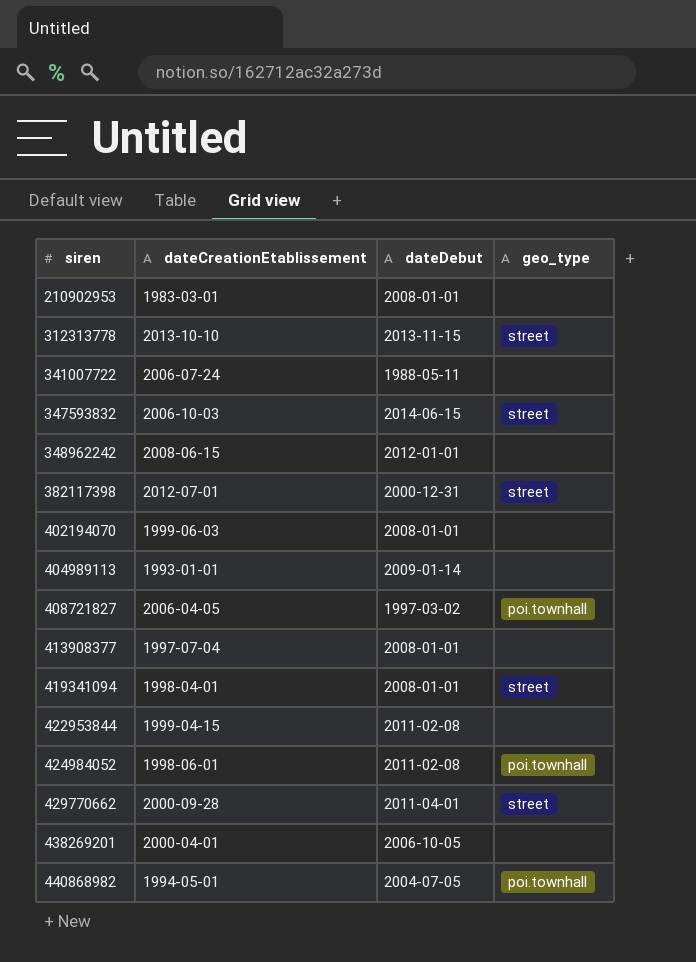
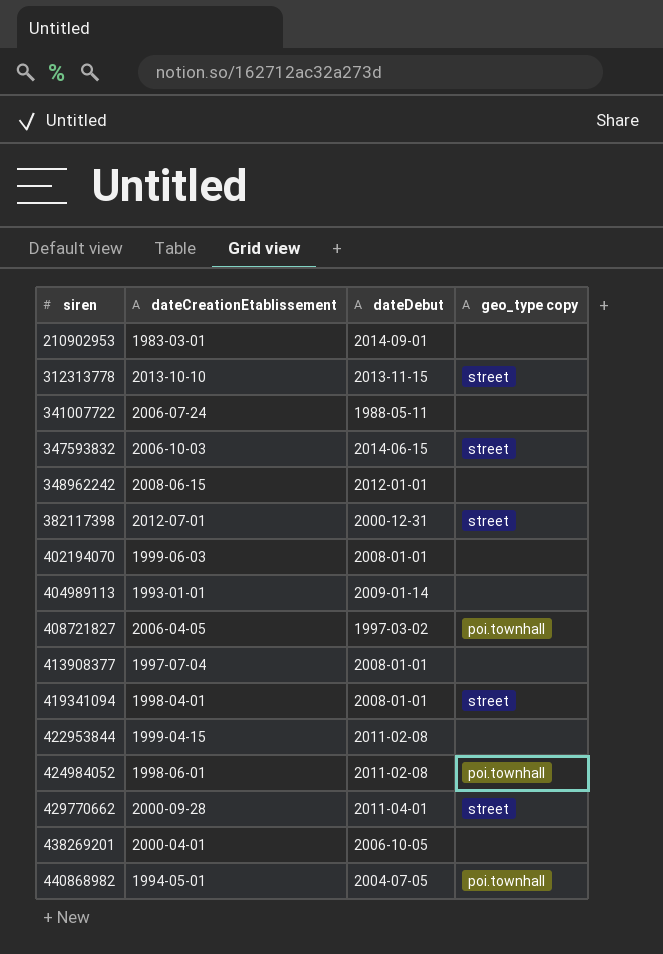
column name: geo_type -> geo_type copy
210902953 | dateDebut: 2008-01-01 -> 2014-09-01

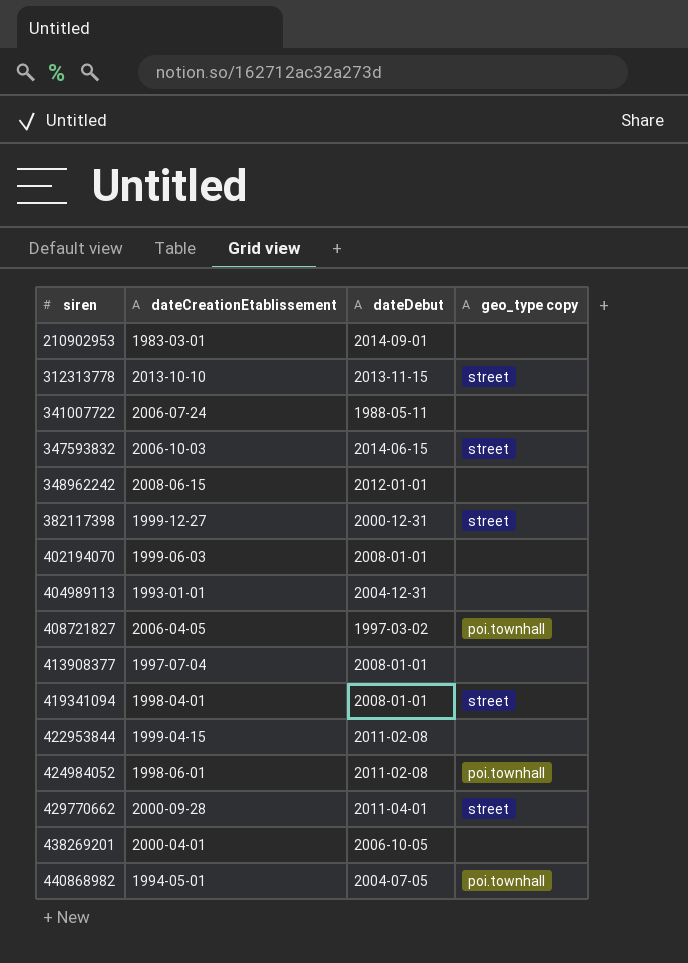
382117398 | dateCreationEtablissement: 2012-07-01 -> 1999-12-27
404989113 | dateDebut: 2009-01-14 -> 2004-12-31

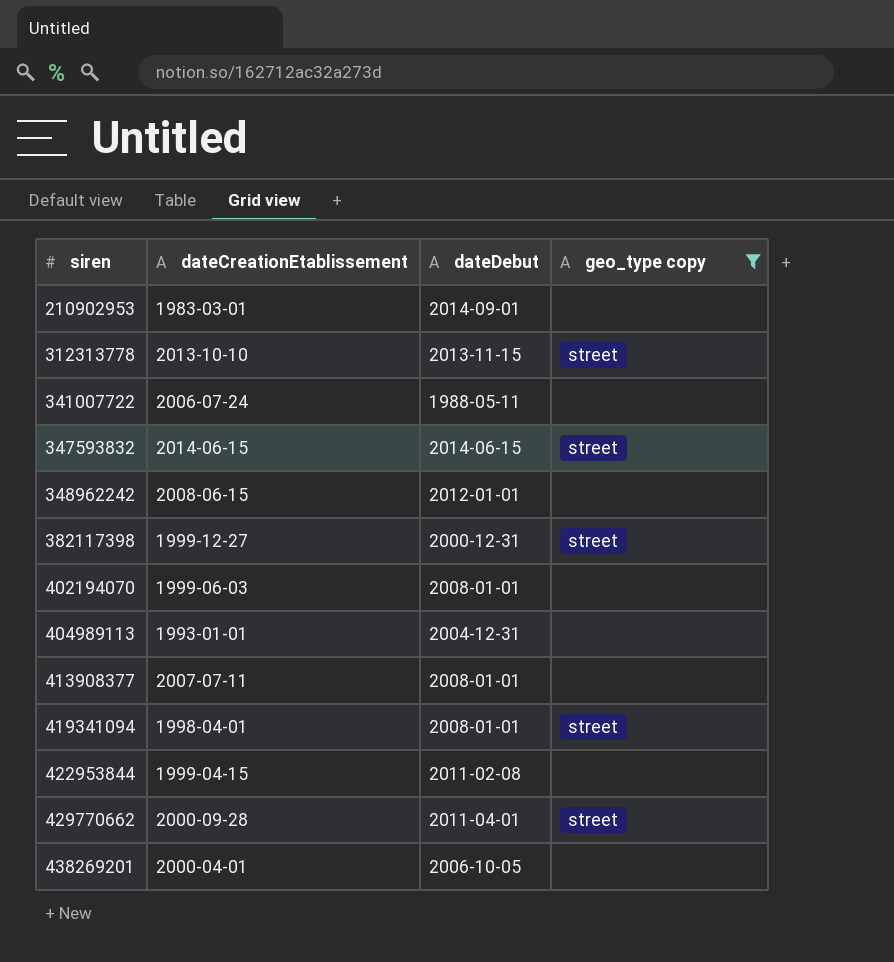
filter: none -> geo_type copy != poi.townhall
347593832 | dateCreationEtablissement: 2006-10-03 -> 2014-06-15
413908377 | dateCreationEtablissement: 1997-07-04 -> 2007-07-11

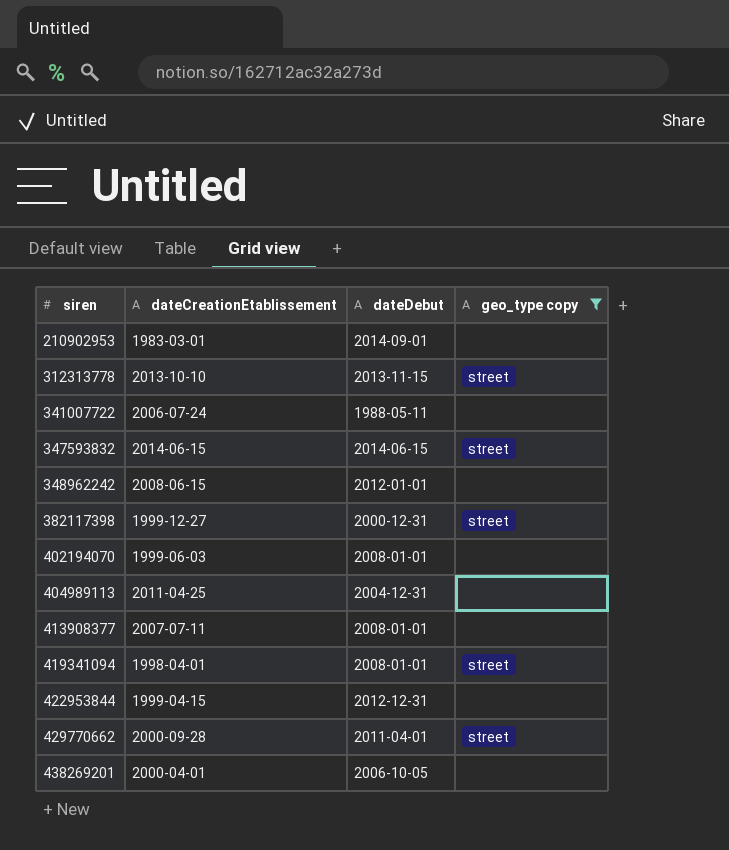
404989113 | dateCreationEtablissement: 1993-01-01 -> 2011-04-25
422953844 | dateDebut: 2011-02-08 -> 2012-12-31

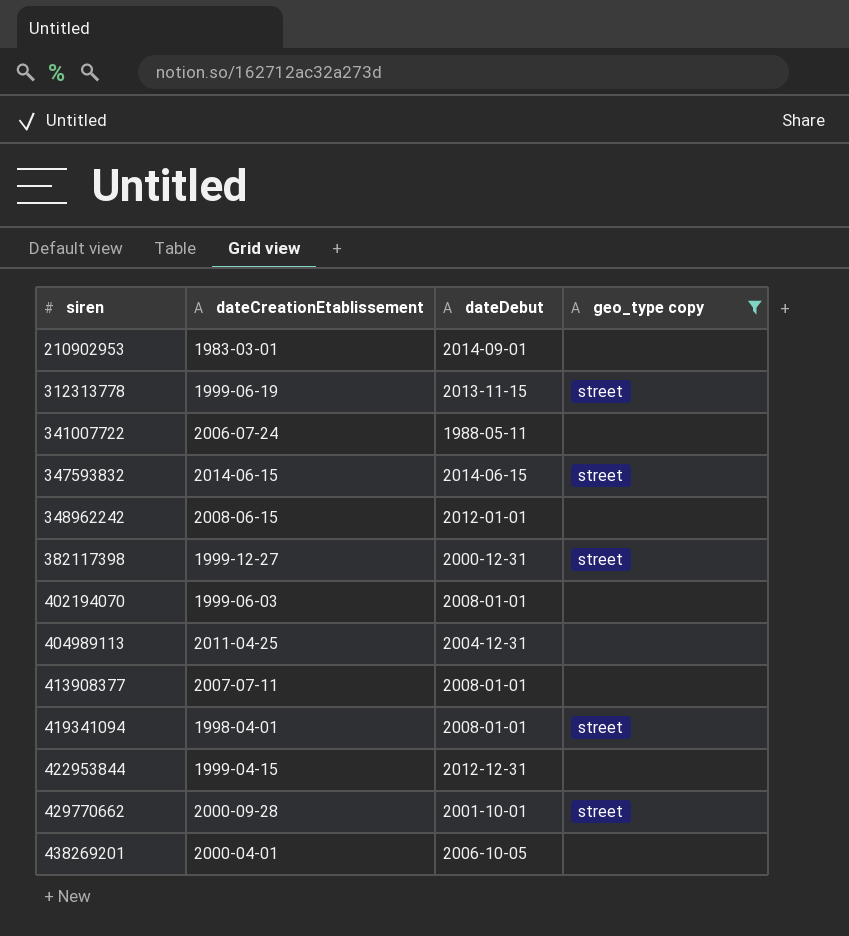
312313778 | dateCreationEtablissement: 2013-10-10 -> 1999-06-19
429770662 | dateDebut: 2011-04-01 -> 2001-10-01

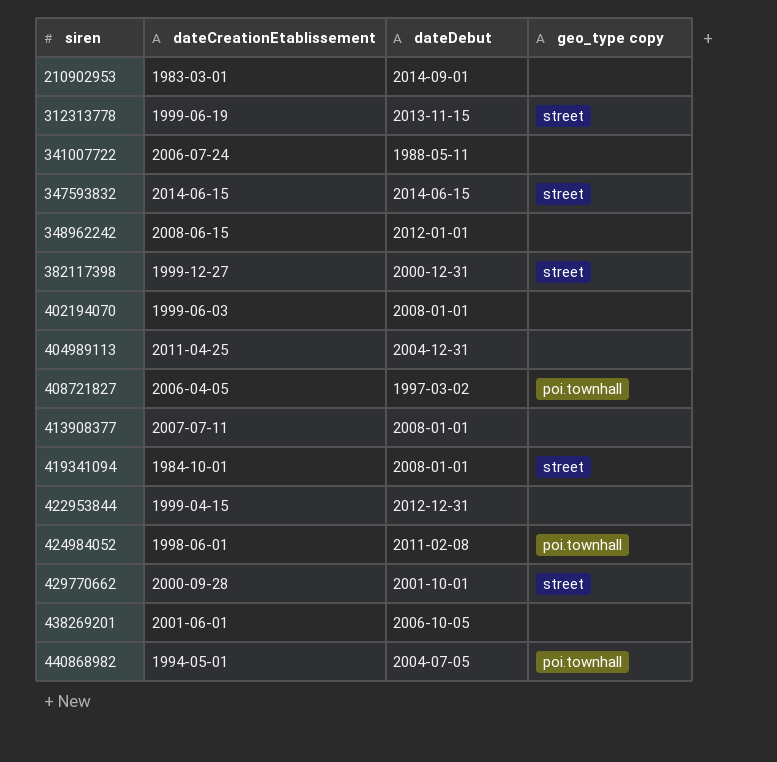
filter: geo_type copy != poi.townhall -> none
419341094 | dateCreationEtablissement: 1998-04-01 -> 1984-10-01
438269201 | dateCreationEtablissement: 2000-04-01 -> 2001-06-01

